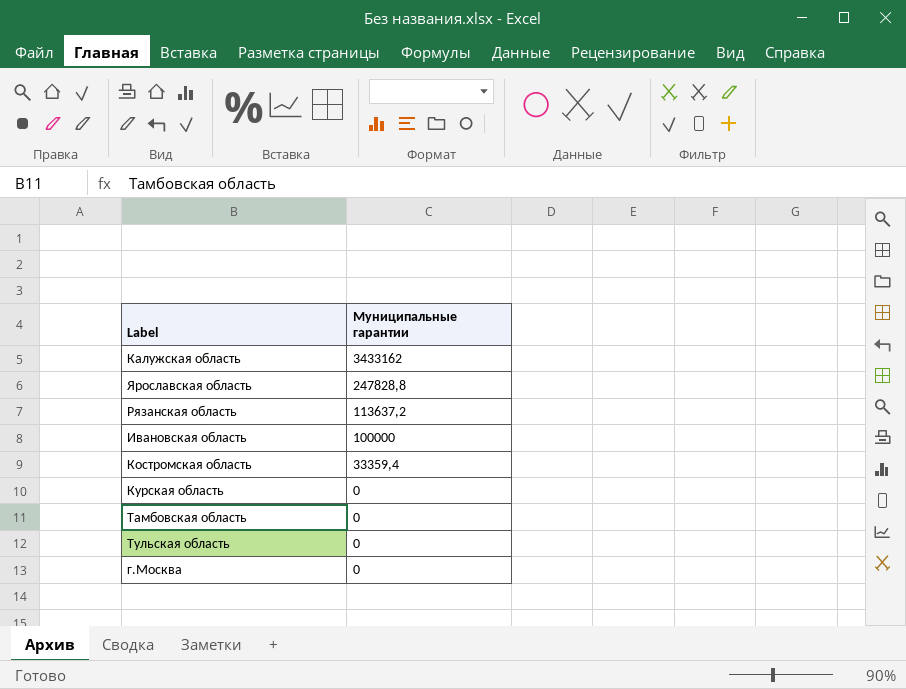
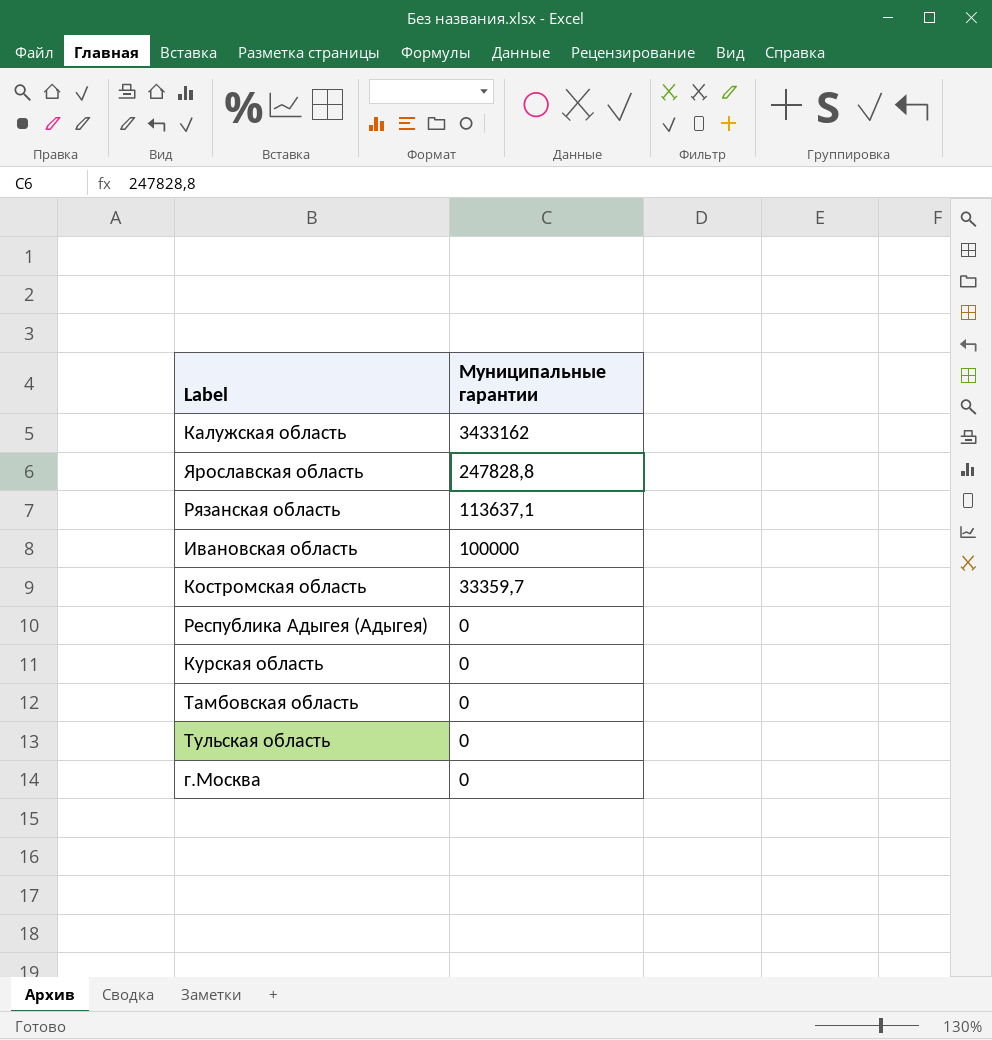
Рязанская область | Муниципальные гарантии: 113637,2 -> 113637,1
Костромская область | Муниципальные гарантии: 33359,4 -> 33359,7
row Республика Адыгея (Адыгея): none -> 0

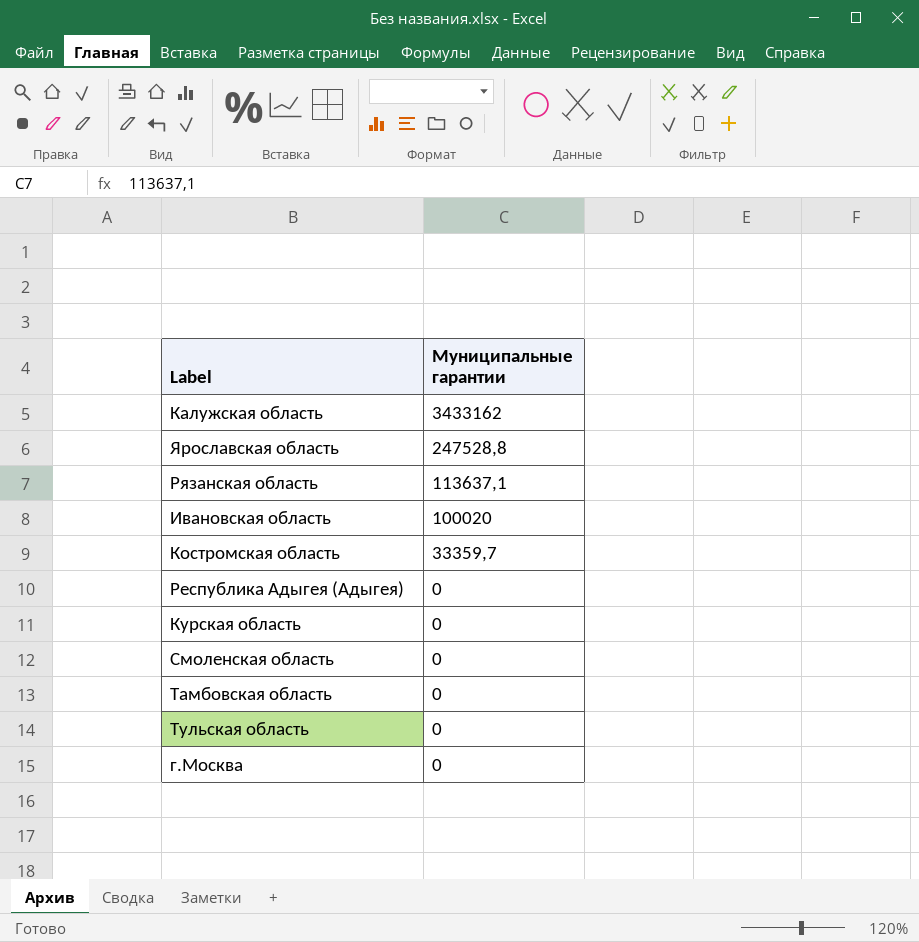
Ярославская область | Муниципальные гарантии: 247828,8 -> 247528,8
Ивановская область | Муниципальные гарантии: 100000 -> 100020
row Смоленская область: none -> 0

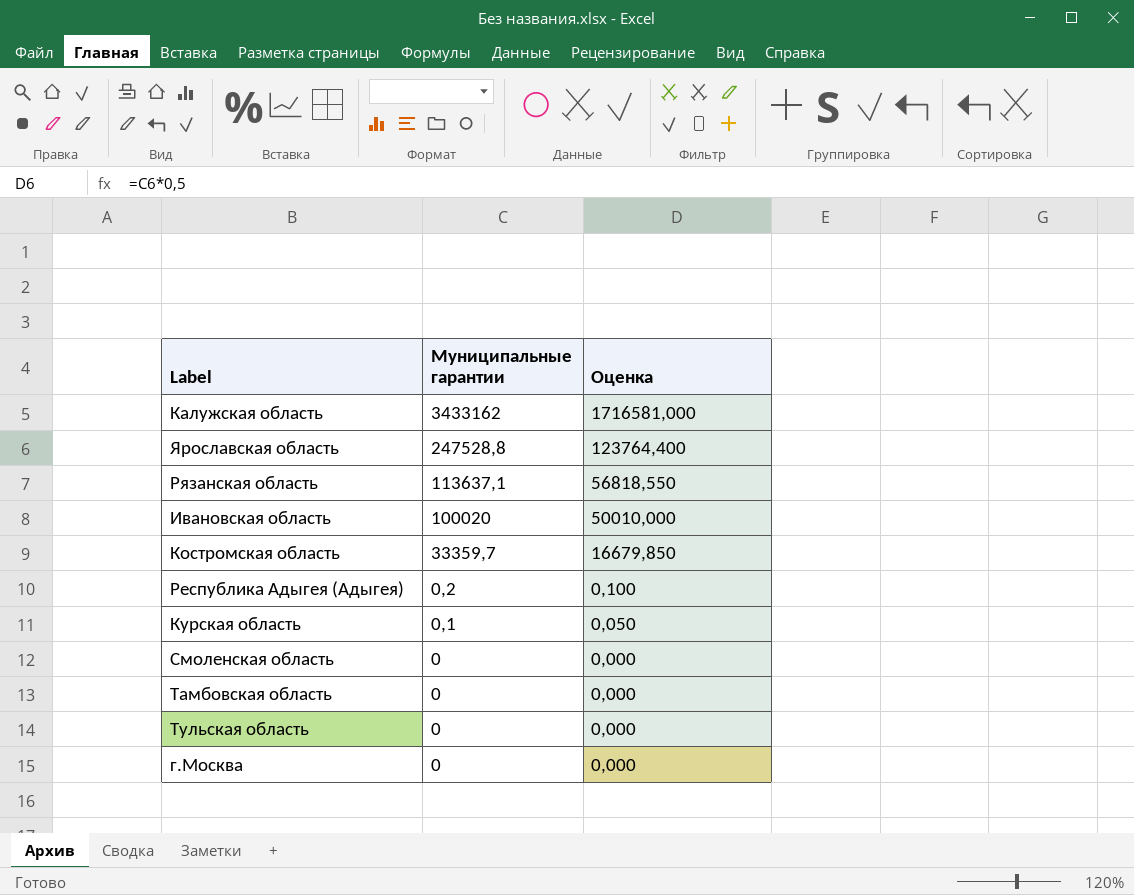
column Оценка | formula: none -> [Муниципальные гарантии] * 0,5
Республика Адыгея (Адыгея) | Муниципальные гарантии: 0 -> 0,2
Курская область | Муниципальные гарантии: 0 -> 0,1

